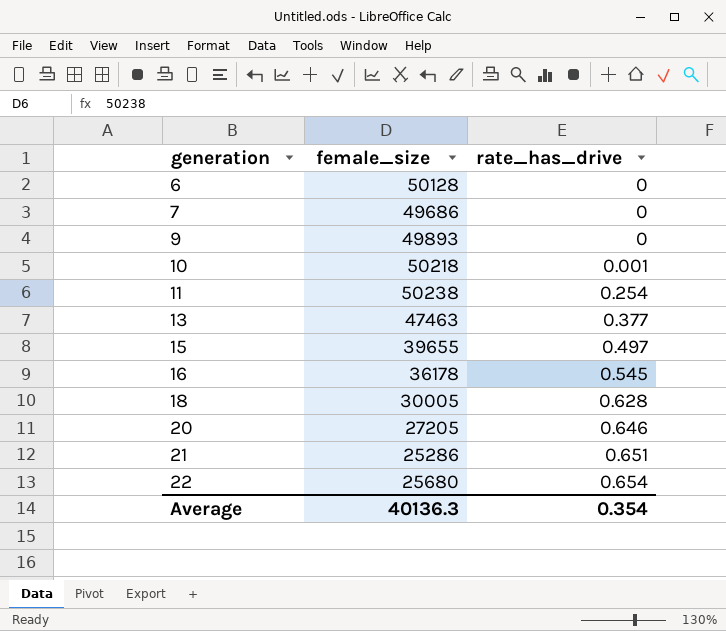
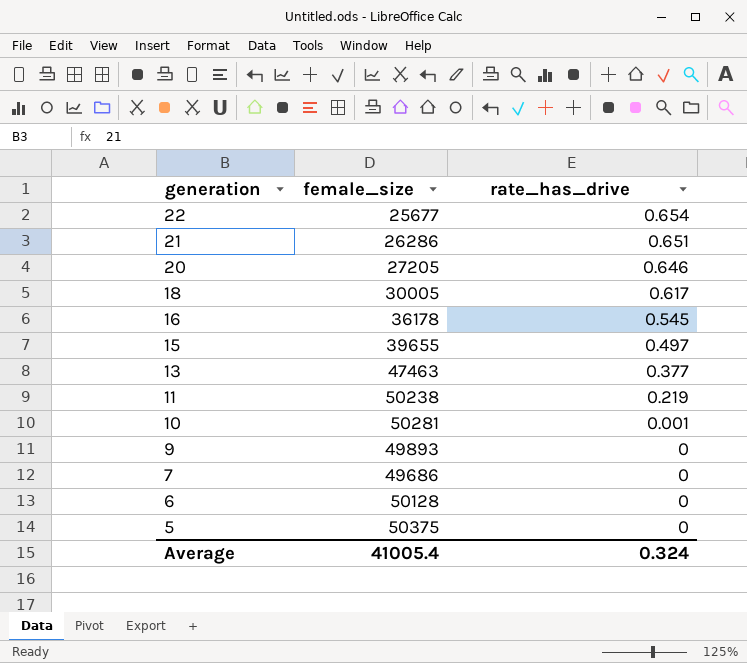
row order: generation ascending -> generation descending
22 | female_size: 25680 -> 25677
21 | female_size: 25286 -> 26286
18 | rate_has_drive: 0.628 -> 0.617
11 | rate_has_drive: 0.254 -> 0.219
10 | female_size: 50218 -> 50281
row 5: none -> 50375 | 0
Average | female_size: 40136.3 -> 41005.4
Average | rate_has_drive: 0.354 -> 0.324

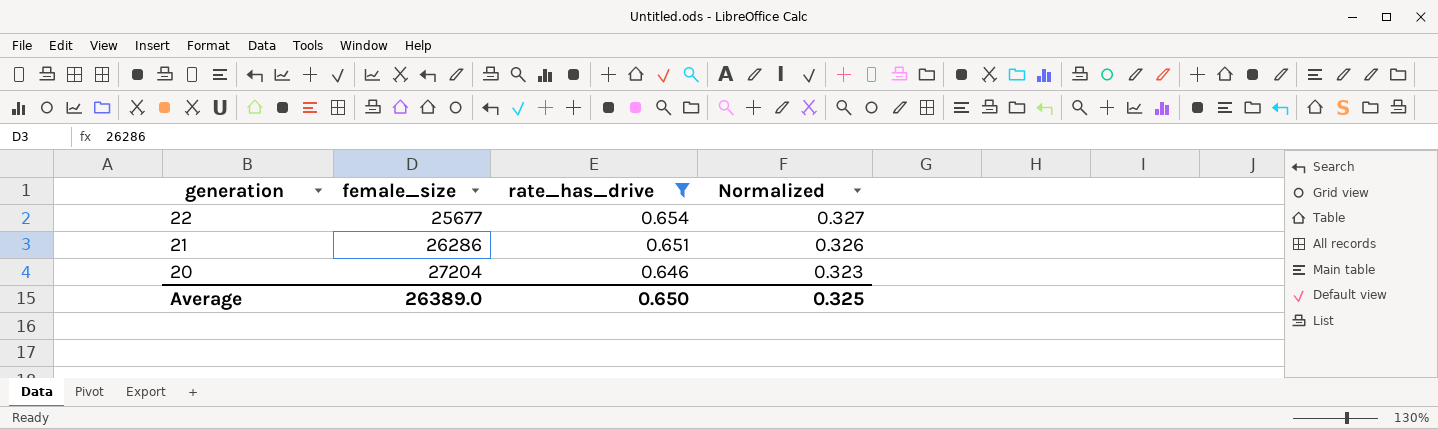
filter: none -> rate_has_drive >= 0.646
column Normalized | formula: none -> [rate_has_drive] * 0.5
20 | female_size: 27205 -> 27204
Average | female_size: 41005.4 -> 26389.0
Average | rate_has_drive: 0.324 -> 0.650

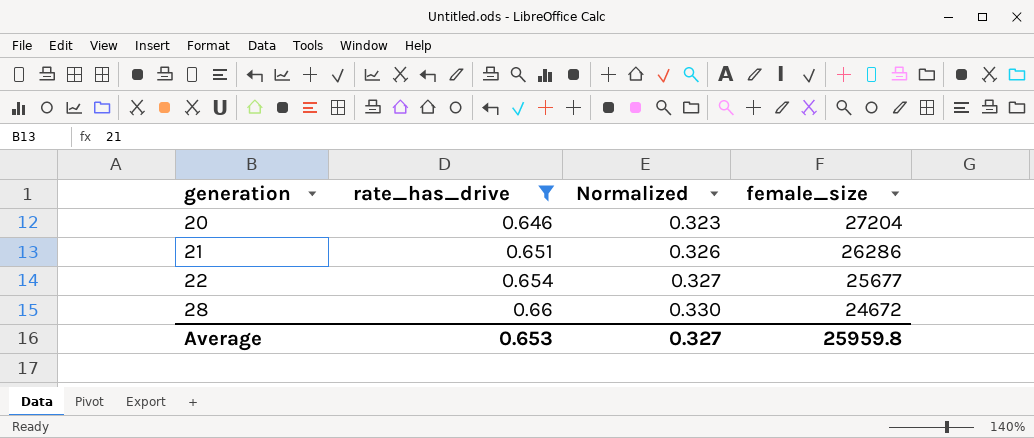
row order: generation descending -> generation ascending
column female_size | position: 2 -> 4
row 28: none -> 0.66 | 0.330 | 24672
Average | rate_has_drive: 0.650 -> 0.653
Average | Normalized: 0.325 -> 0.327
Average | female_size: 26389.0 -> 25959.8

